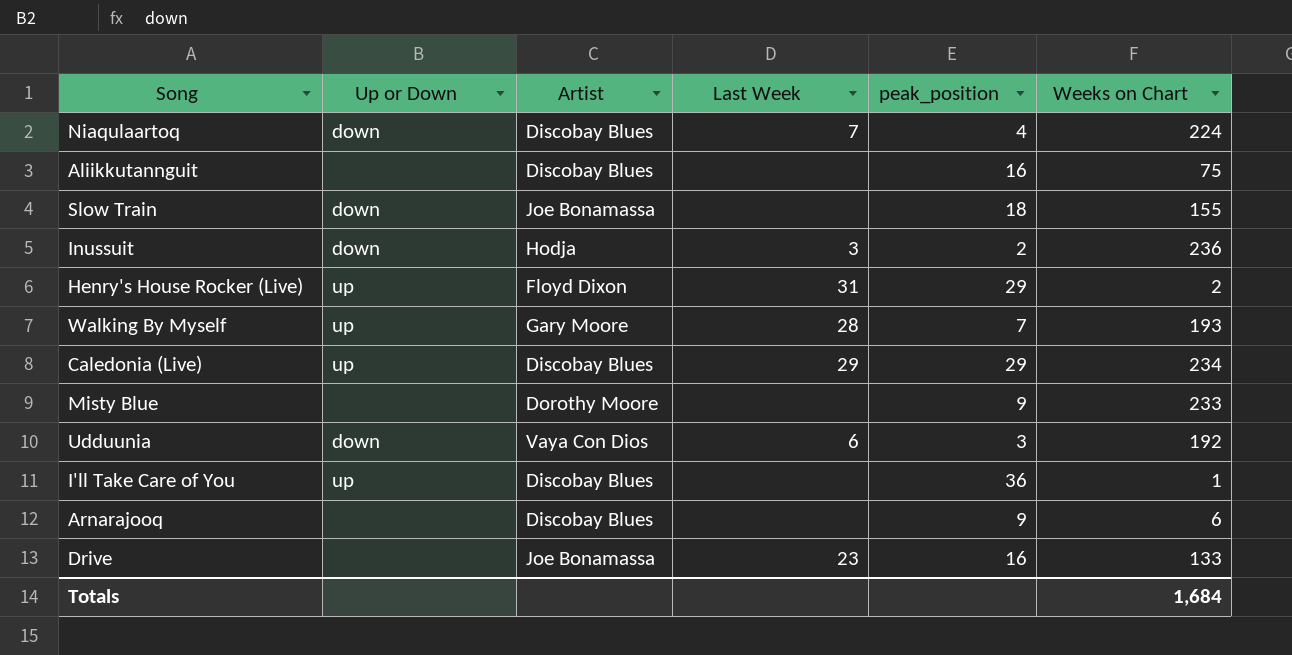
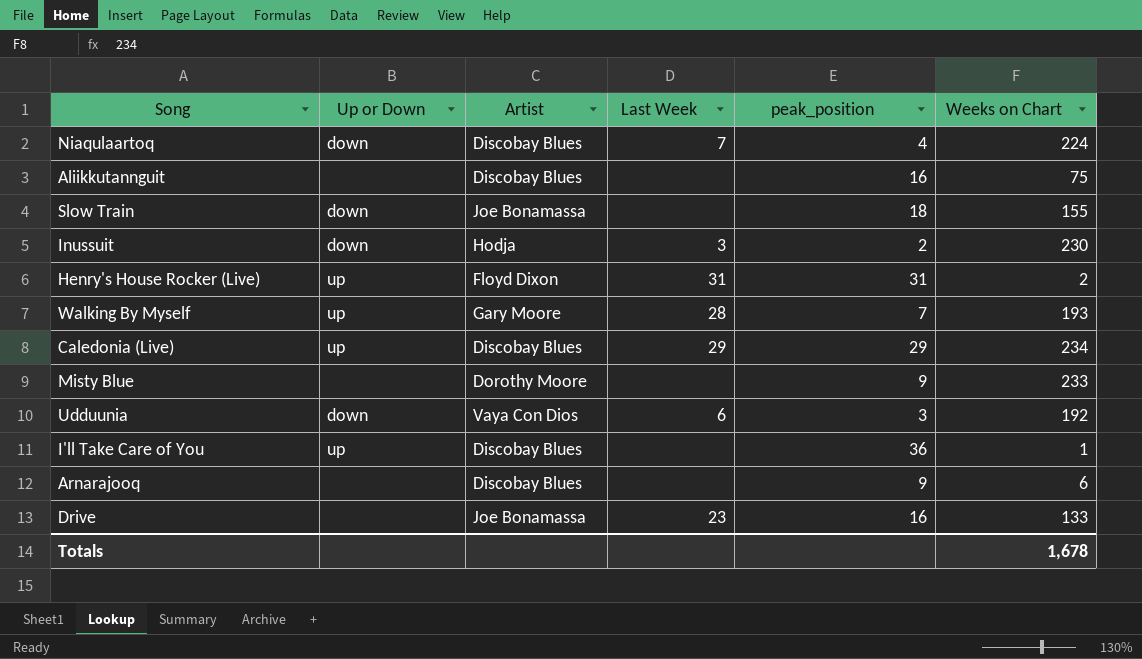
Inussuit | Weeks on Chart: 236 -> 230
Henry's House Rocker (Live) | peak_position: 29 -> 31
Totals | Weeks on Chart: 1,684 -> 1,678

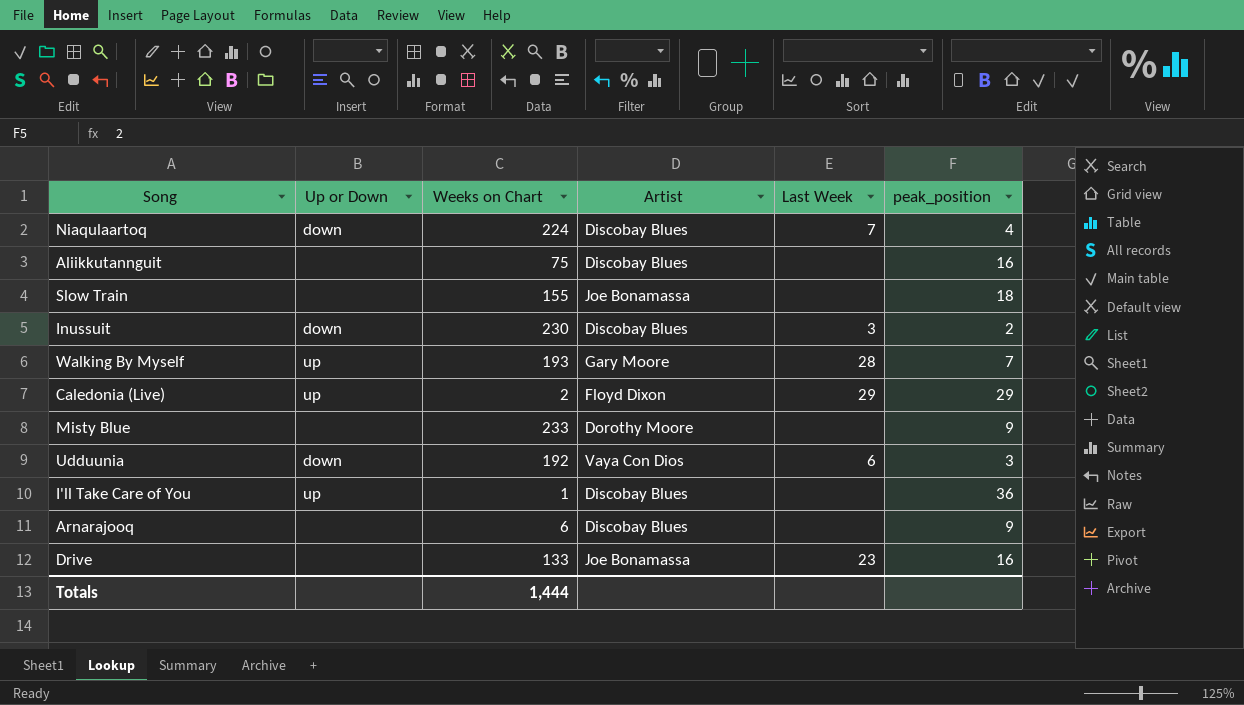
column Weeks on Chart | position: 6 -> 3
row Henry's House Rocker (Live): up | Floyd Dixon | 31 | 31 | 2 -> none
Slow Train | Up or Down: down -> none
Inussuit | Artist: Hodja -> Discobay Blues
Caledonia (Live) | Weeks on Chart: 234 -> 2
Caledonia (Live) | Artist: Discobay Blues -> Floyd Dixon
Totals | Weeks on Chart: 1,678 -> 1,444

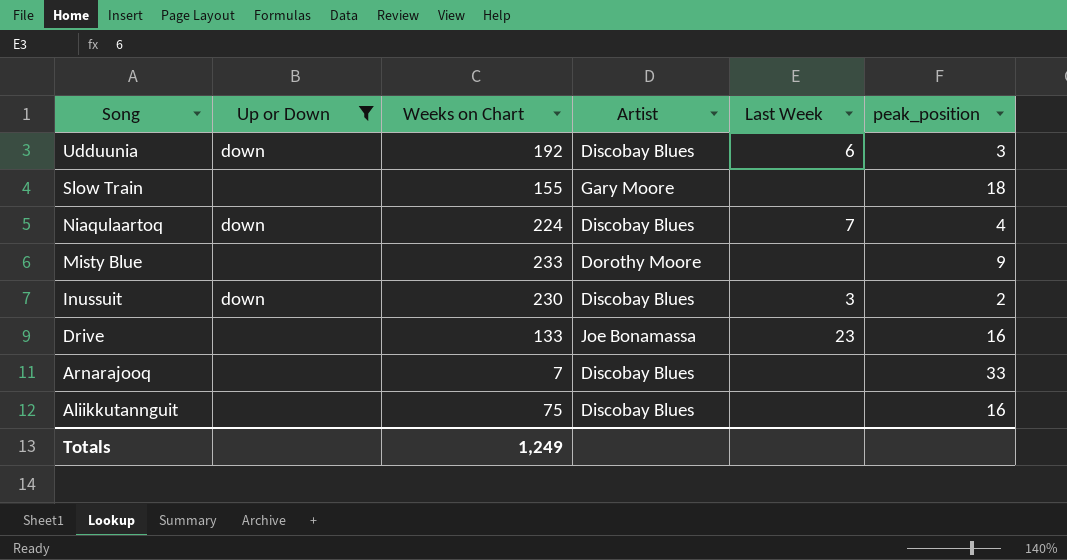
filter: none -> Up or Down != up
row order: none -> Song descending
Udduunia | Artist: Vaya Con Dios -> Discobay Blues
Slow Train | Artist: Joe Bonamassa -> Gary Moore
Arnarajooq | Weeks on Chart: 6 -> 7
Arnarajooq | peak_position: 9 -> 33
Totals | Weeks on Chart: 1,444 -> 1,249

